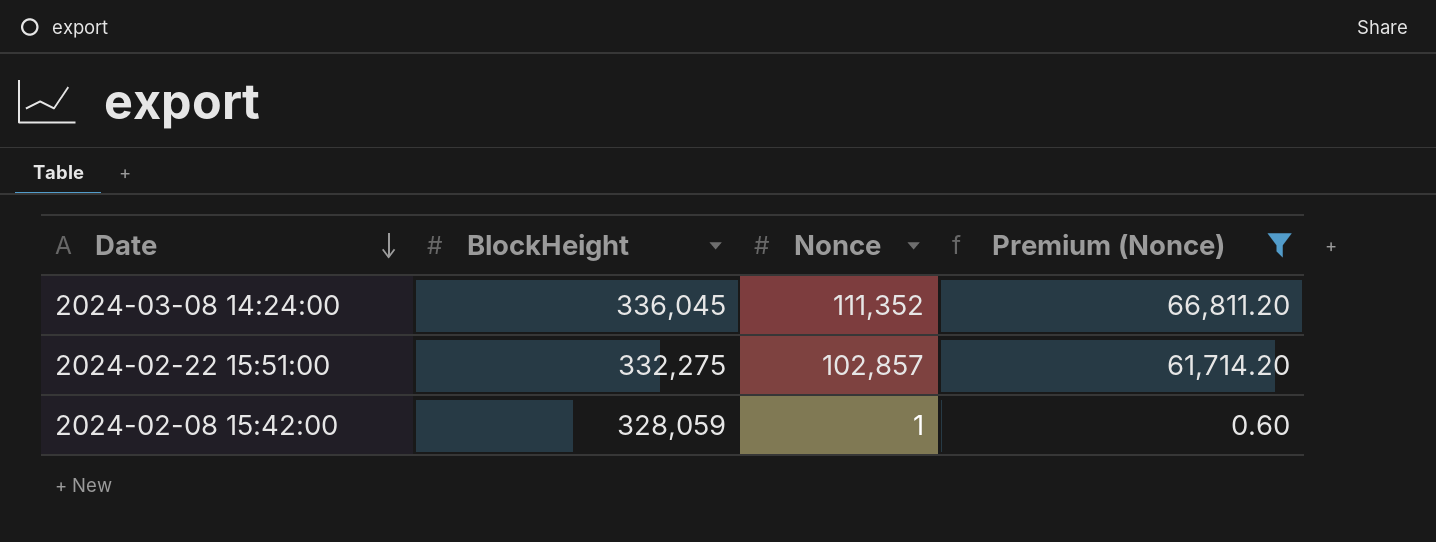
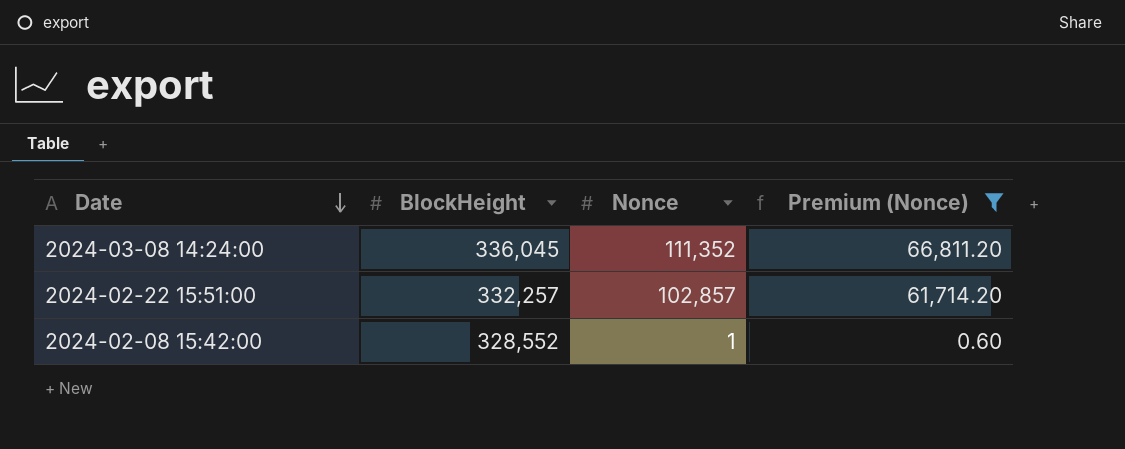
2024-02-22 15:51:00 | BlockHeight: 332,275 -> 332,257
2024-02-08 15:42:00 | BlockHeight: 328,059 -> 328,552

